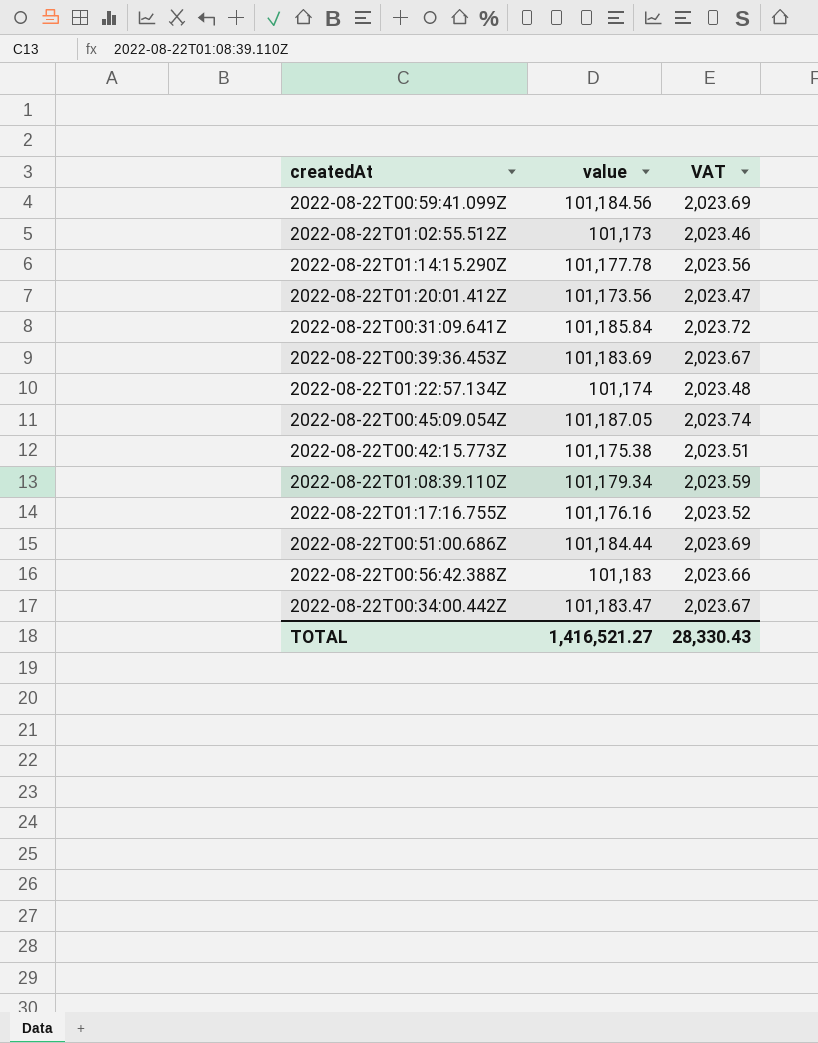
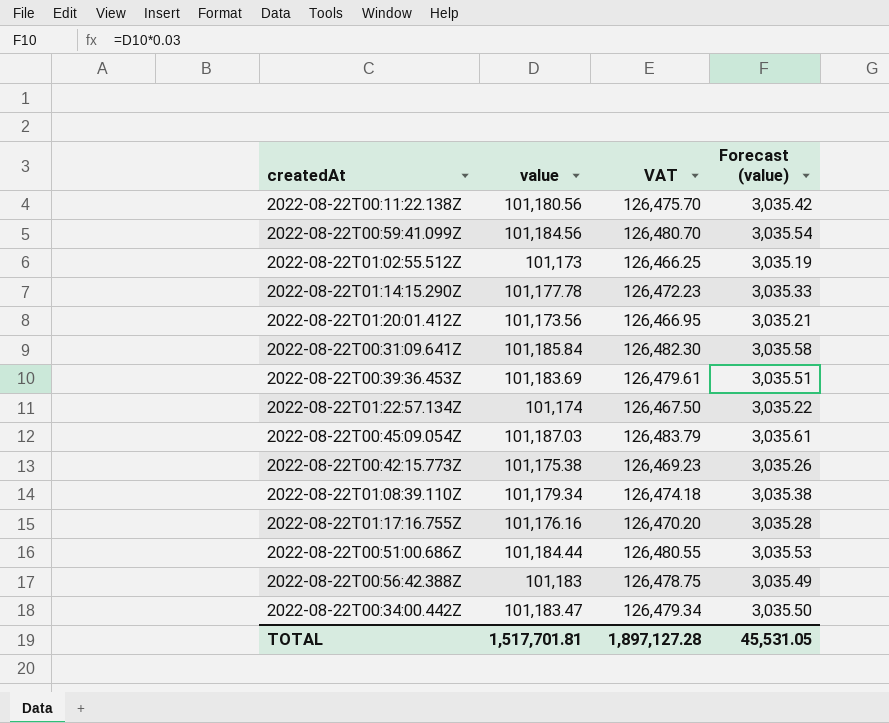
column VAT | formula: [value] * 0.02 -> [value] * 1.25
column Forecast (value) | formula: none -> [value] * 0.03
row 2022-08-22T00:11:22.138Z: none -> 101,180.56 | 126,475.70 | 3,035.42
2022-08-22T00:45:09.054Z | value: 101,187.05 -> 101,187.03
TOTAL | value: 1,416,521.27 -> 1,517,701.81
TOTAL | VAT: 28,330.43 -> 1,897,127.28

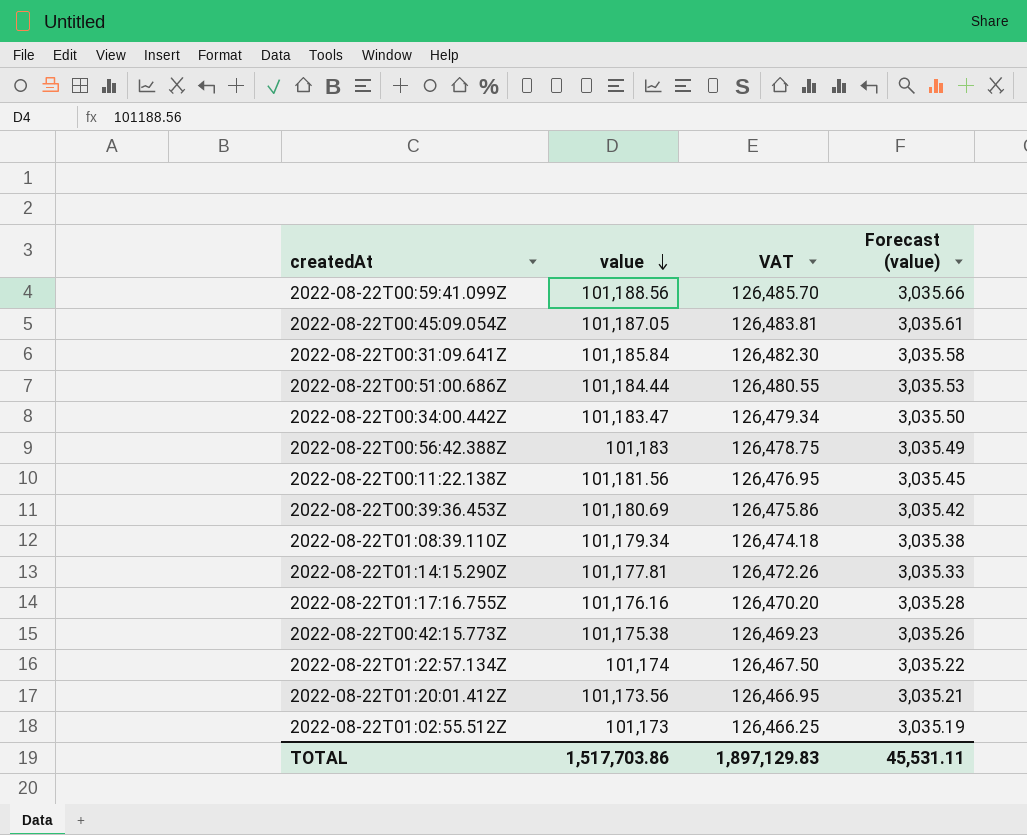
row order: none -> value descending
2022-08-22T00:59:41.099Z | value: 101,184.56 -> 101,188.56
2022-08-22T00:59:41.099Z | VAT: 126,480.70 -> 126,485.70
2022-08-22T00:59:41.099Z | Forecast (value): 3,035.54 -> 3,035.66
2022-08-22T00:45:09.054Z | value: 101,187.03 -> 101,187.05
2022-08-22T00:45:09.054Z | VAT: 126,483.79 -> 126,483.81
2022-08-22T00:11:22.138Z | value: 101,180.56 -> 101,181.56
2022-08-22T00:11:22.138Z | VAT: 126,475.70 -> 126,476.95
2022-08-22T00:11:22.138Z | Forecast (value): 3,035.42 -> 3,035.45
2022-08-22T00:39:36.453Z | value: 101,183.69 -> 101,180.69
2022-08-22T00:39:36.453Z | VAT: 126,479.61 -> 126,475.86
2022-08-22T00:39:36.453Z | Forecast (value): 3,035.51 -> 3,035.42
2022-08-22T01:14:15.290Z | value: 101,177.78 -> 101,177.81
2022-08-22T01:14:15.290Z | VAT: 126,472.23 -> 126,472.26
TOTAL | value: 1,517,701.81 -> 1,517,703.86
TOTAL | VAT: 1,897,127.28 -> 1,897,129.83
TOTAL | Forecast (value): 45,531.05 -> 45,531.11

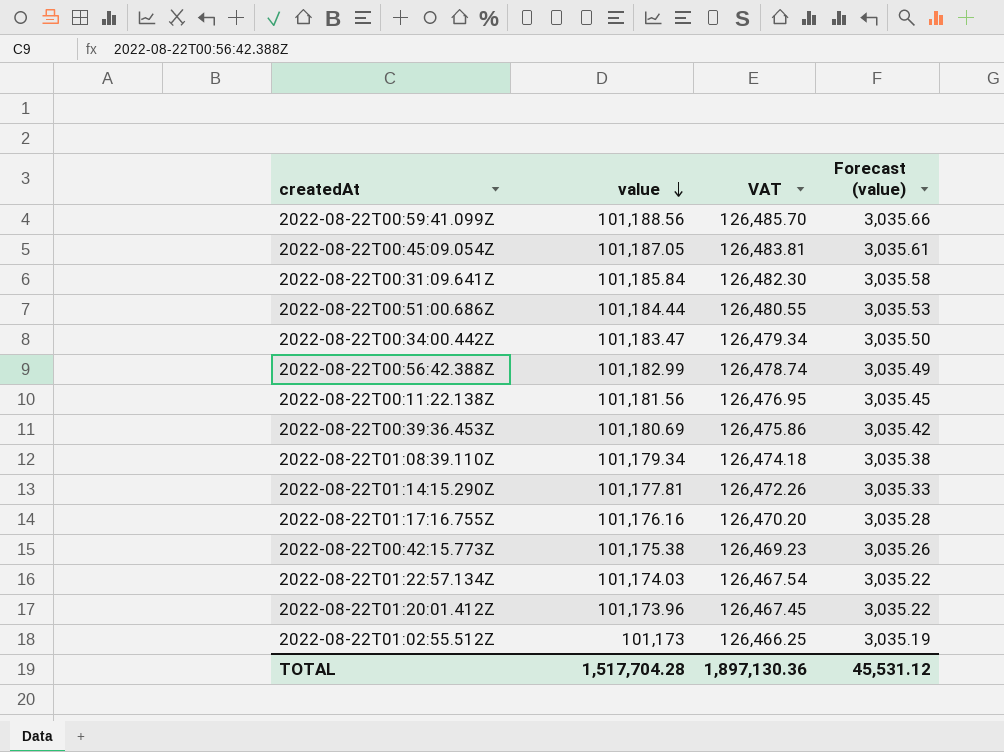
2022-08-22T00:56:42.388Z | value: 101,183 -> 101,182.99
2022-08-22T00:56:42.388Z | VAT: 126,478.75 -> 126,478.74
2022-08-22T01:22:57.134Z | value: 101,174 -> 101,174.03
2022-08-22T01:22:57.134Z | VAT: 126,467.50 -> 126,467.54
2022-08-22T01:20:01.412Z | value: 101,173.56 -> 101,173.96
2022-08-22T01:20:01.412Z | VAT: 126,466.95 -> 126,467.45
2022-08-22T01:20:01.412Z | Forecast (value): 3,035.21 -> 3,035.22
TOTAL | value: 1,517,703.86 -> 1,517,704.28
TOTAL | VAT: 1,897,129.83 -> 1,897,130.36
TOTAL | Forecast (value): 45,531.11 -> 45,531.12

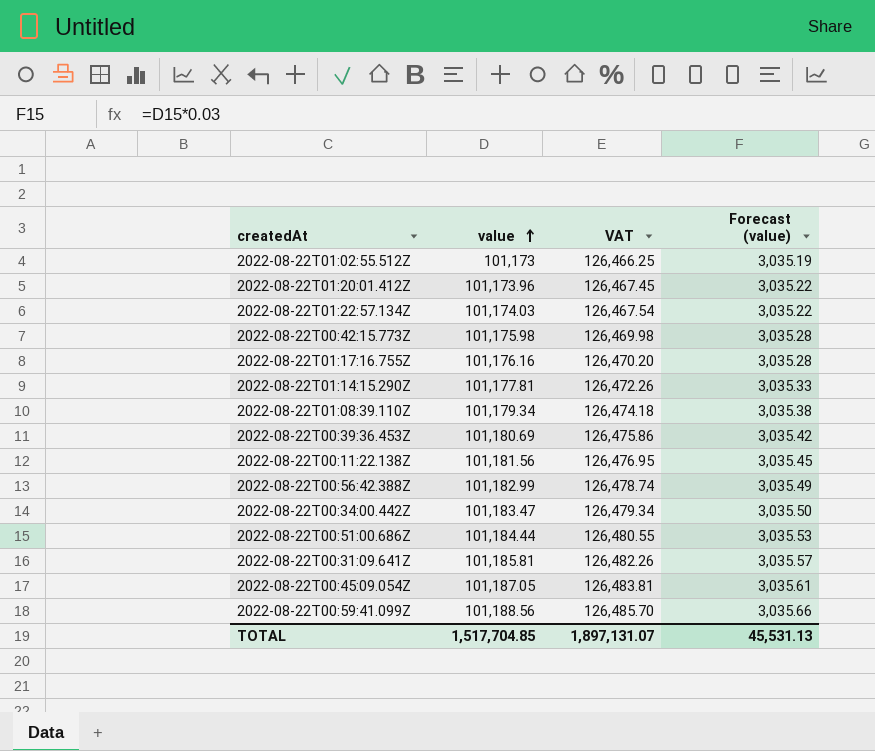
row order: value descending -> value ascending
2022-08-22T00:42:15.773Z | value: 101,175.38 -> 101,175.98
2022-08-22T00:42:15.773Z | VAT: 126,469.23 -> 126,469.98
2022-08-22T00:42:15.773Z | Forecast (value): 3,035.26 -> 3,035.28
2022-08-22T00:31:09.641Z | value: 101,185.84 -> 101,185.81
2022-08-22T00:31:09.641Z | VAT: 126,482.30 -> 126,482.26
2022-08-22T00:31:09.641Z | Forecast (value): 3,035.58 -> 3,035.57
TOTAL | value: 1,517,704.28 -> 1,517,704.85
TOTAL | VAT: 1,897,130.36 -> 1,897,131.07
TOTAL | Forecast (value): 45,531.12 -> 45,531.13

